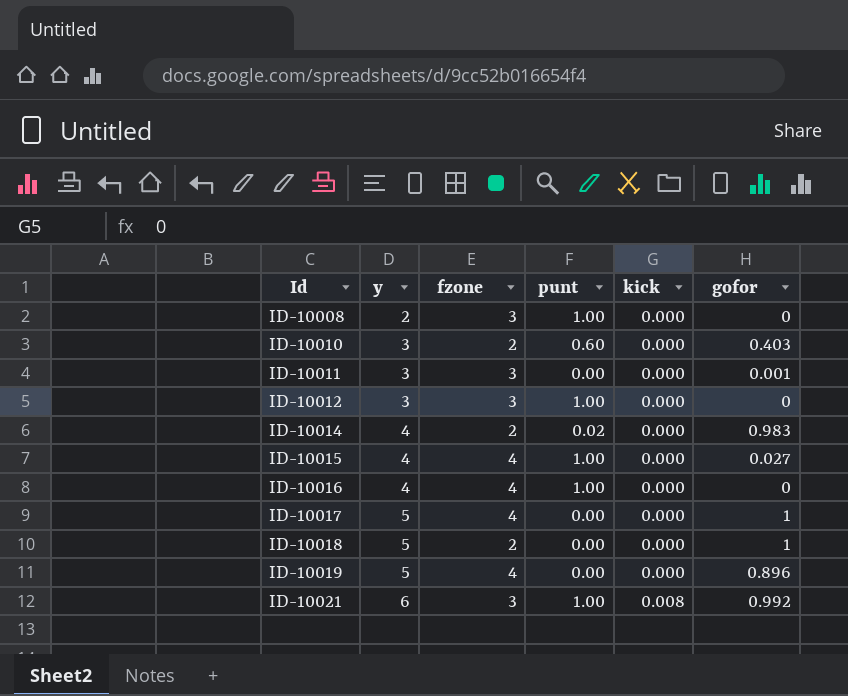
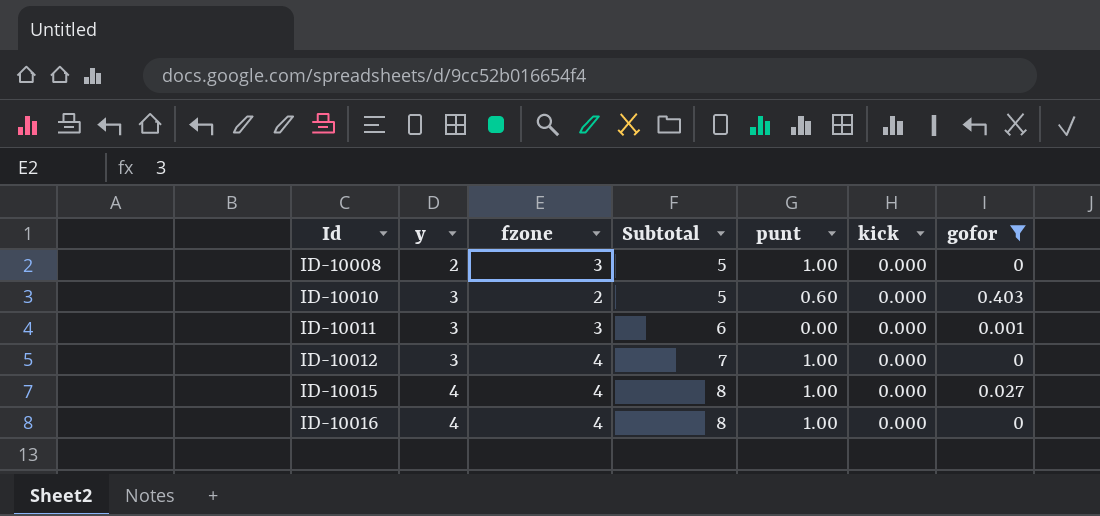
filter: none -> gofor <= 0.403
column Subtotal | formula: none -> [y] + [fzone]
ID-10012 | fzone: 3 -> 4

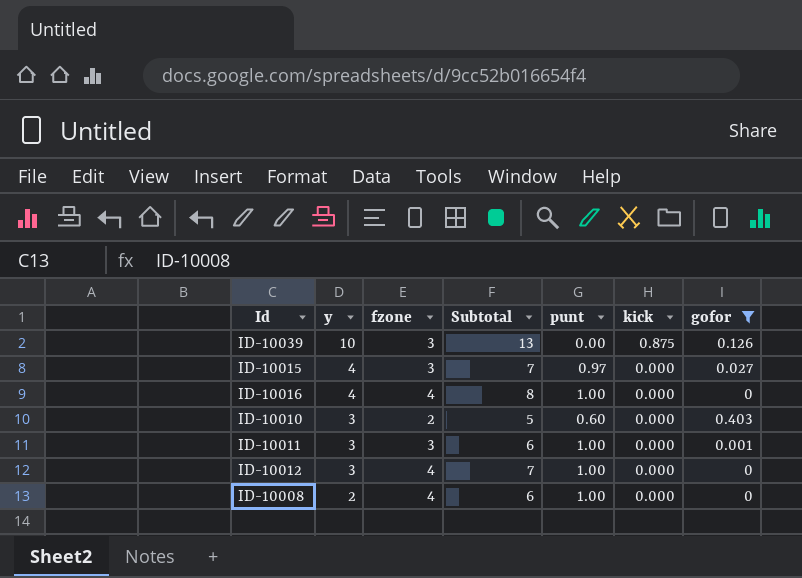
row order: Id ascending -> y descending
row ID-10039: none -> 10 | 3 | 13 | 0.00 | 0.875 | 0.126
ID-10015 | fzone: 4 -> 3
ID-10015 | Subtotal: 8 -> 7
ID-10015 | punt: 1.00 -> 0.97
ID-10011 | punt: 0.00 -> 1.00
ID-10008 | fzone: 3 -> 4
ID-10008 | Subtotal: 5 -> 6

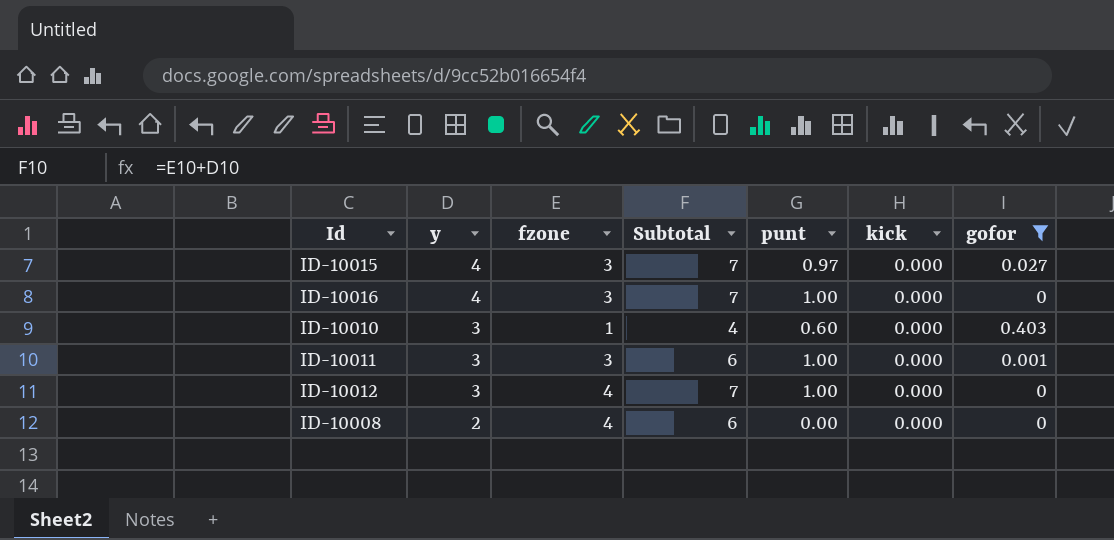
row ID-10039: 10 | 3 | 13 | 0.00 | 0.875 | 0.126 -> none
ID-10016 | fzone: 4 -> 3
ID-10016 | Subtotal: 8 -> 7
ID-10010 | fzone: 2 -> 1
ID-10010 | Subtotal: 5 -> 4
ID-10008 | punt: 1.00 -> 0.00

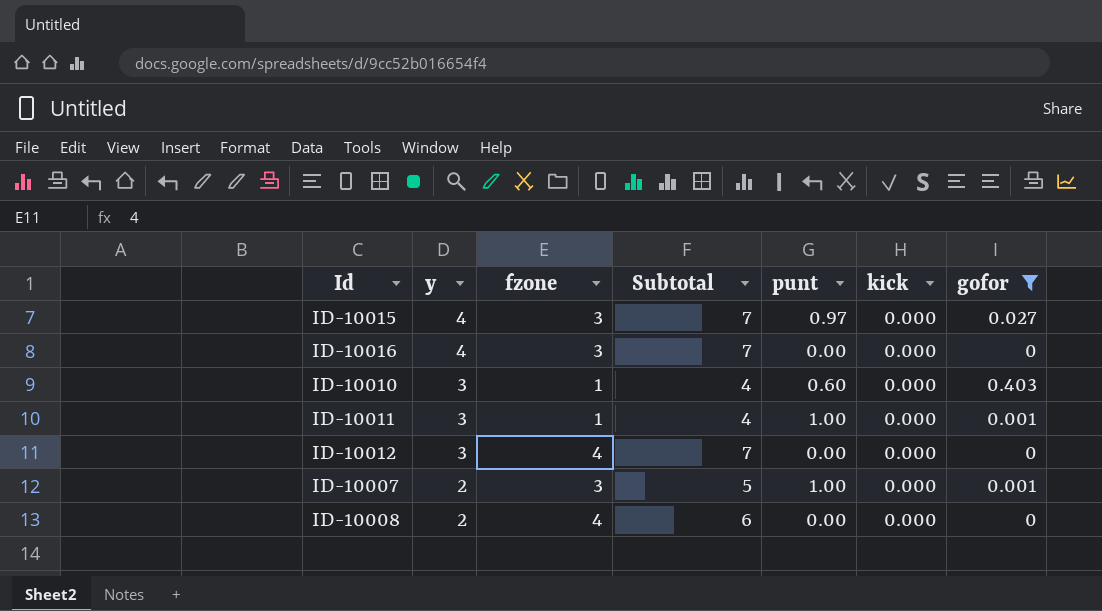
ID-10016 | punt: 1.00 -> 0.00
ID-10011 | fzone: 3 -> 1
ID-10011 | Subtotal: 6 -> 4
ID-10012 | punt: 1.00 -> 0.00
row ID-10007: none -> 2 | 3 | 5 | 1.00 | 0.000 | 0.001

